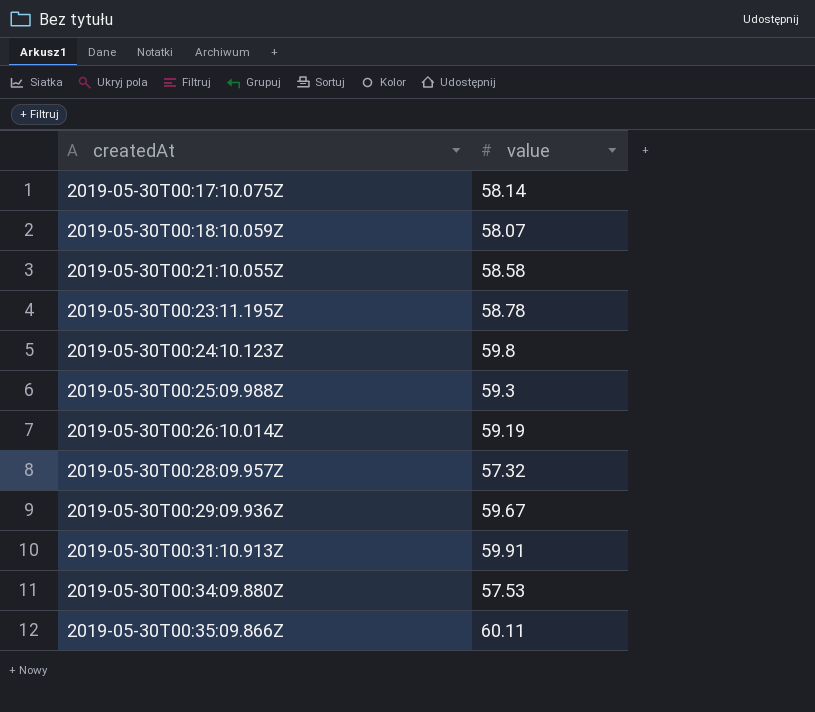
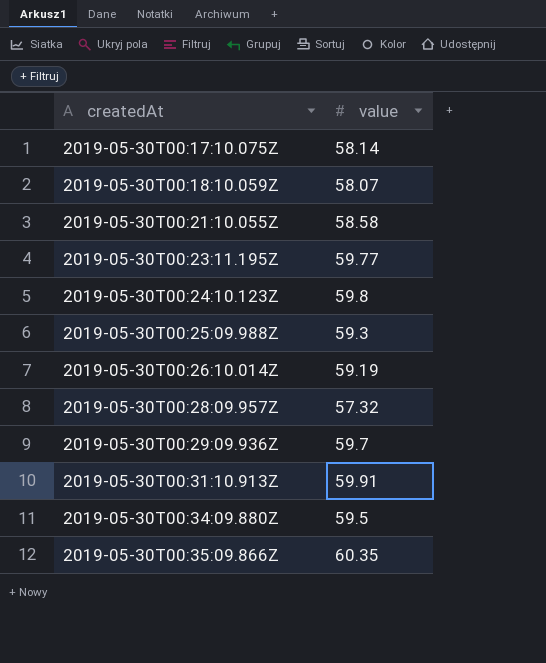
2019-05-30T00:23:11.195Z | value: 58.78 -> 59.77
2019-05-30T00:29:09.936Z | value: 59.67 -> 59.7
2019-05-30T00:34:09.880Z | value: 57.53 -> 59.5
2019-05-30T00:35:09.866Z | value: 60.11 -> 60.35

